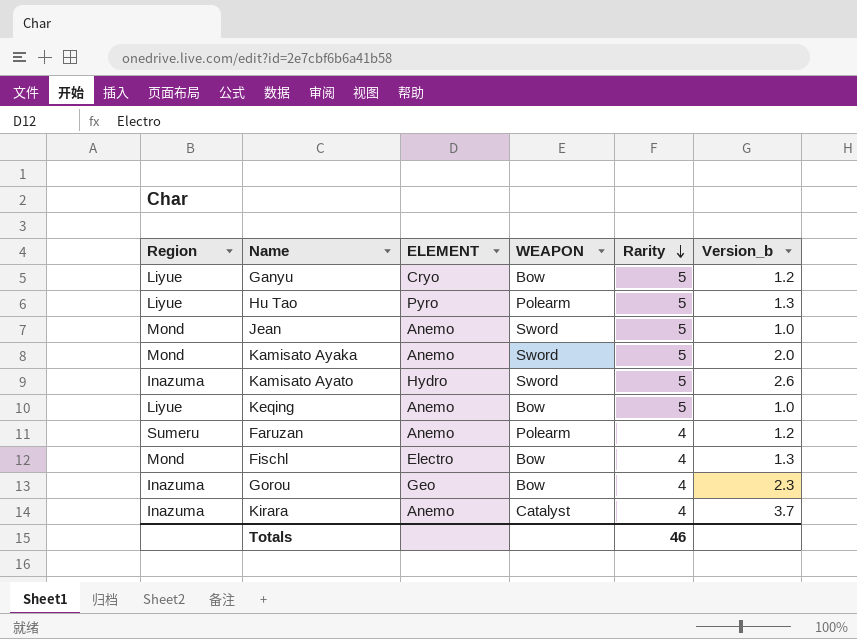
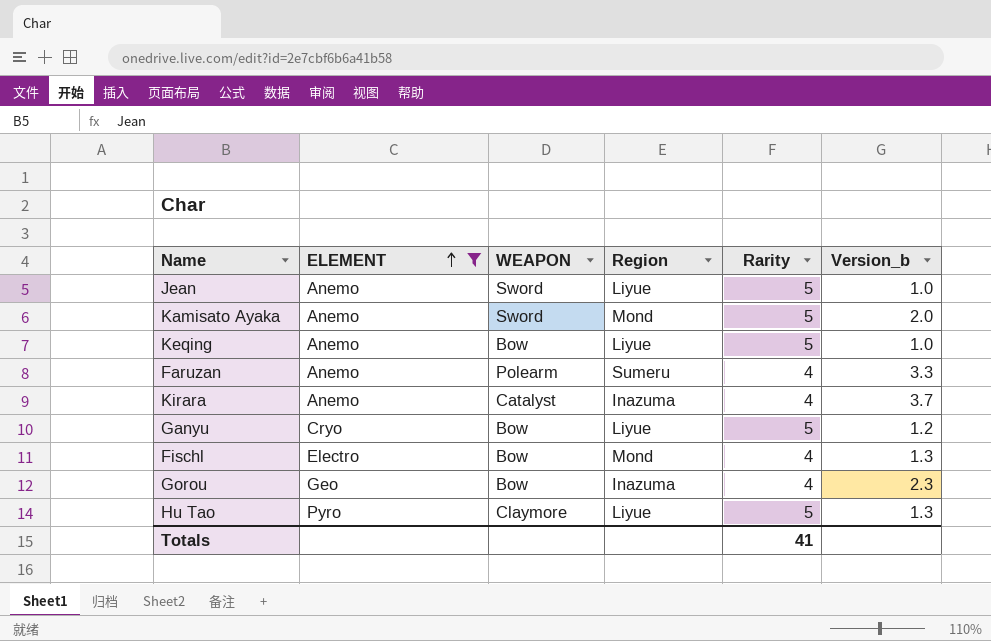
filter: none -> ELEMENT != Hydro
row order: Rarity descending -> ELEMENT ascending
column Region | position: 1 -> 4
Jean | Region: Mond -> Liyue
Faruzan | Version_b: 1.2 -> 3.3
Hu Tao | WEAPON: Polearm -> Claymore
Totals | Rarity: 46 -> 41

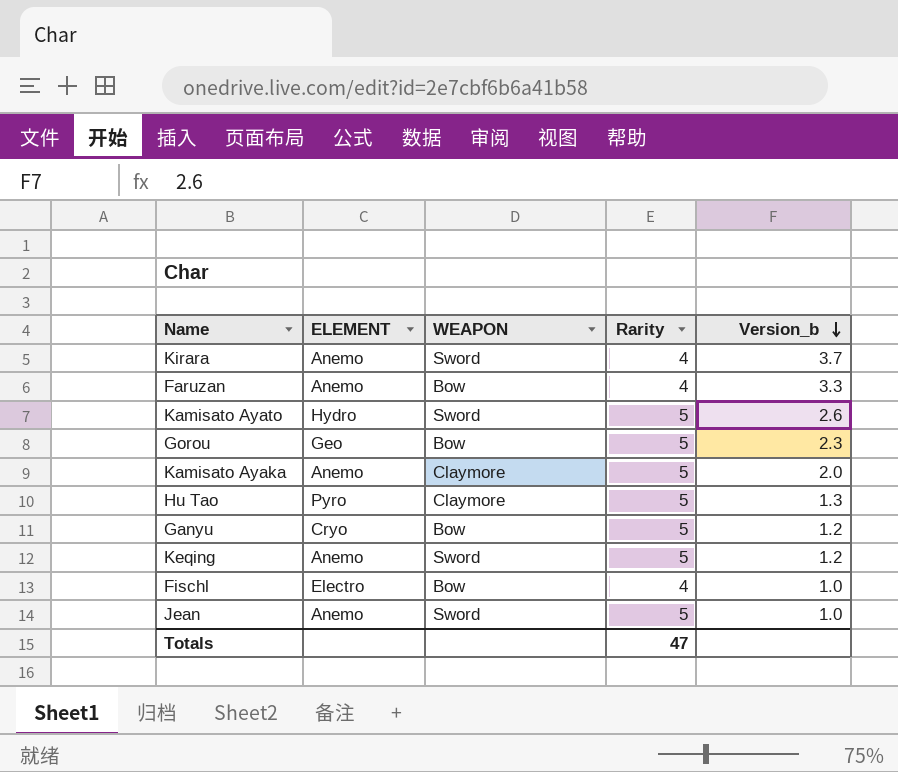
filter: ELEMENT != Hydro -> none
row order: ELEMENT ascending -> Version_b descending
column Region | position: 4 -> none
Kirara | WEAPON: Catalyst -> Sword
Faruzan | WEAPON: Polearm -> Bow
Gorou | Rarity: 4 -> 5
Kamisato Ayaka | WEAPON: Sword -> Claymore
Keqing | WEAPON: Bow -> Sword
Keqing | Version_b: 1.0 -> 1.2
Fischl | Version_b: 1.3 -> 1.0
Totals | Rarity: 41 -> 47

